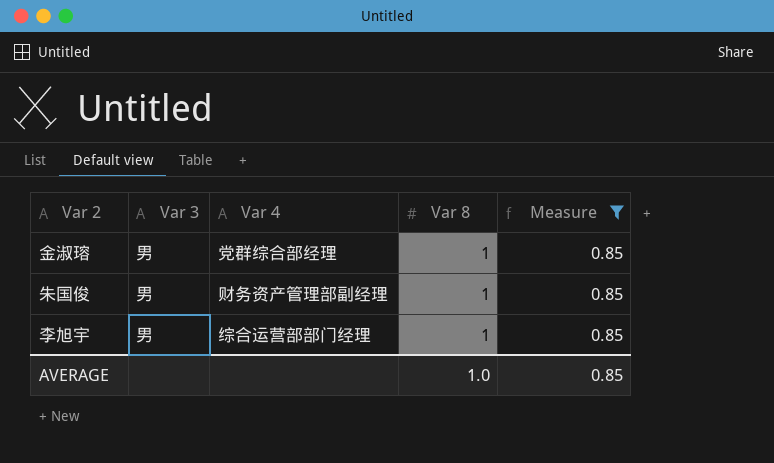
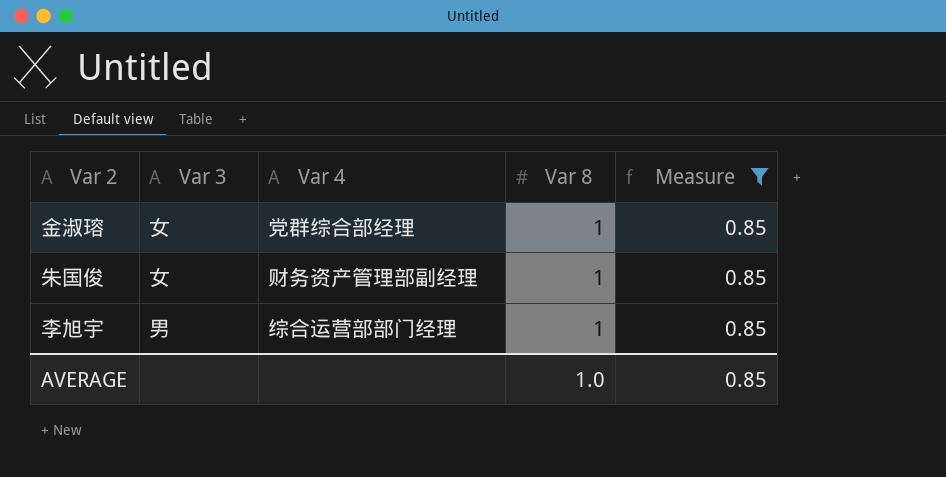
金淑瑢 | Var 3: 男 -> 女
朱国俊 | Var 3: 男 -> 女

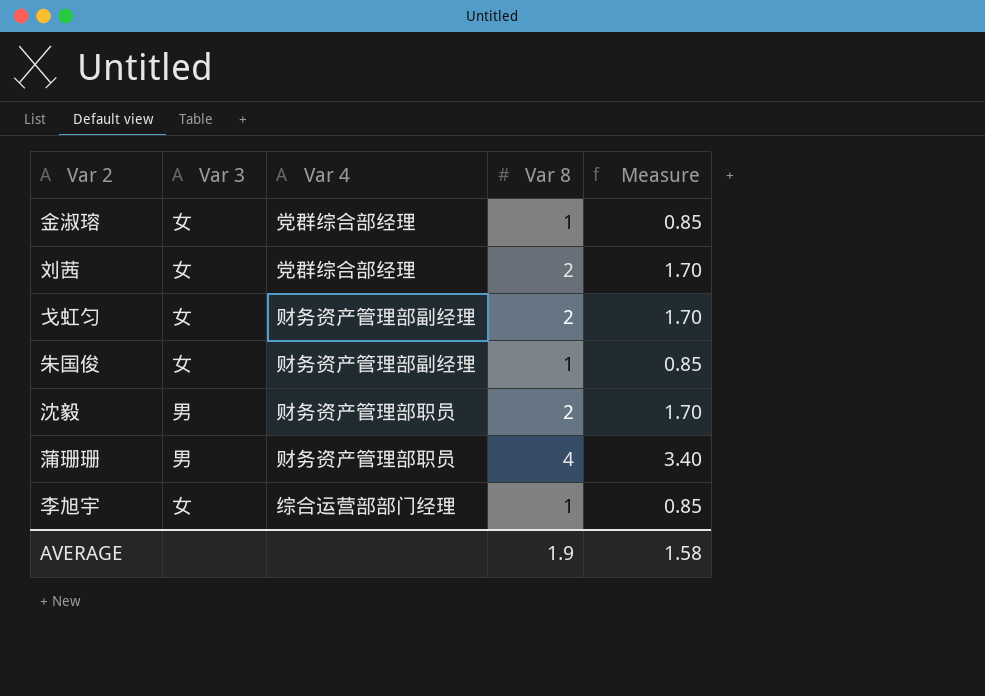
filter: Measure = 0.85 -> none
李旭宇 | Var 3: 男 -> 女
AVERAGE | Var 8: 1.0 -> 1.9
AVERAGE | Measure: 0.85 -> 1.58

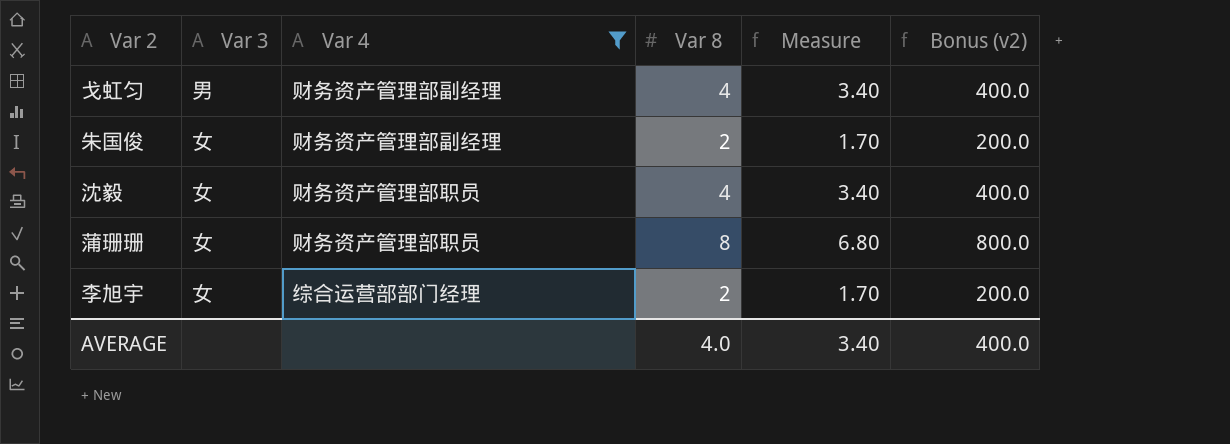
filter: none -> Var 4 != 党群综合部经理
column Bonus (v2) | formula: none -> [Var 8] * 100
戈虹匀 | Var 3: 女 -> 男
戈虹匀 | Var 8: 2 -> 4
戈虹匀 | Measure: 1.70 -> 3.40
朱国俊 | Var 8: 1 -> 2
朱国俊 | Measure: 0.85 -> 1.70
沈毅 | Var 3: 男 -> 女
沈毅 | Var 8: 2 -> 4
沈毅 | Measure: 1.70 -> 3.40
蒲珊珊 | Var 3: 男 -> 女
蒲珊珊 | Var 8: 4 -> 8
蒲珊珊 | Measure: 3.40 -> 6.80
李旭宇 | Var 8: 1 -> 2
李旭宇 | Measure: 0.85 -> 1.70
AVERAGE | Var 8: 1.9 -> 4.0
AVERAGE | Measure: 1.58 -> 3.40

